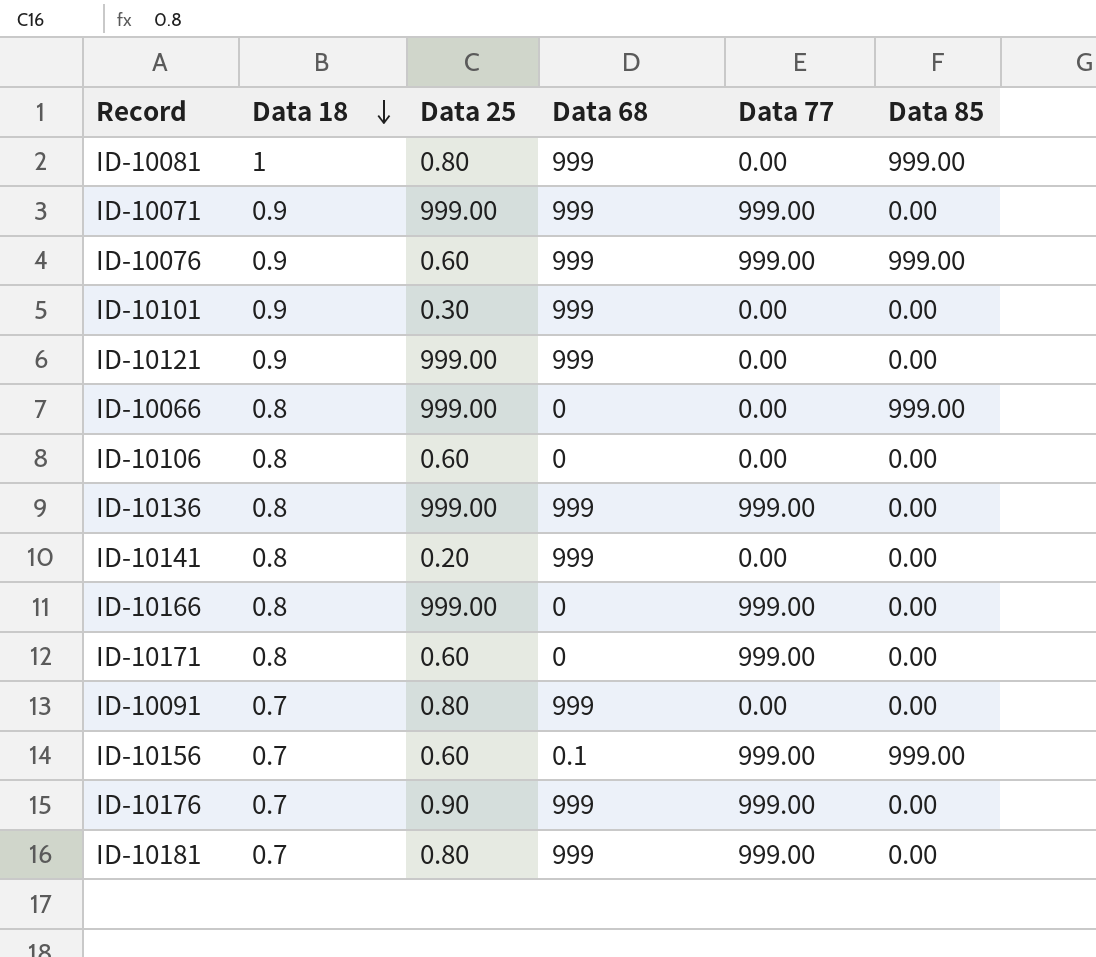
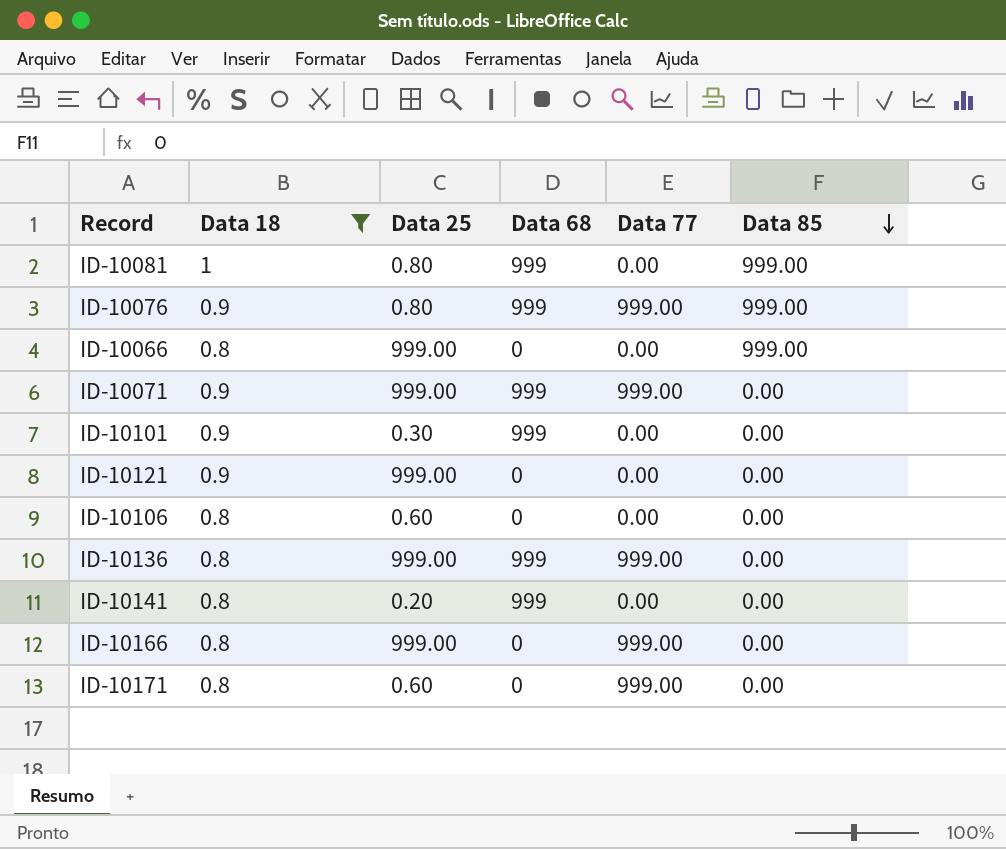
filter: none -> Data 18 != 0.7
row order: Data 18 descending -> Data 85 descending
ID-10076 | Data 25: 0.60 -> 0.80
ID-10121 | Data 68: 999 -> 0

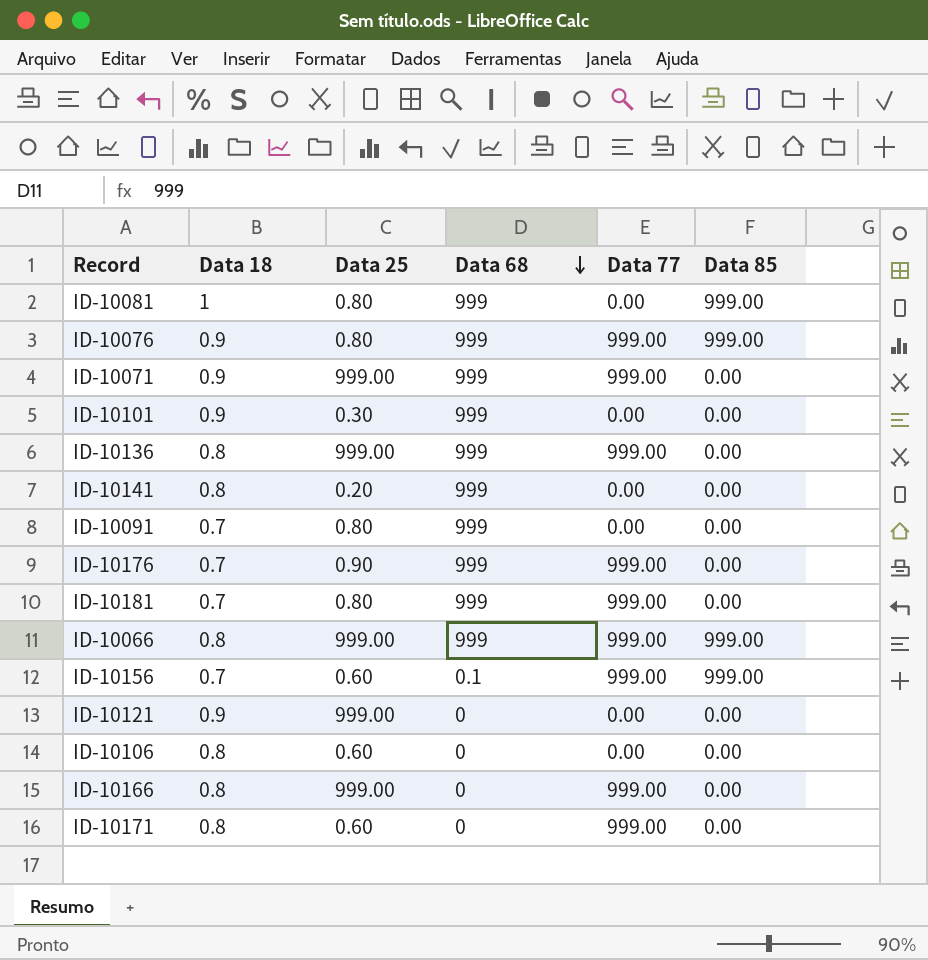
filter: Data 18 != 0.7 -> none
row order: Data 85 descending -> Data 68 descending
ID-10066 | Data 68: 0 -> 999
ID-10066 | Data 77: 0.00 -> 999.00

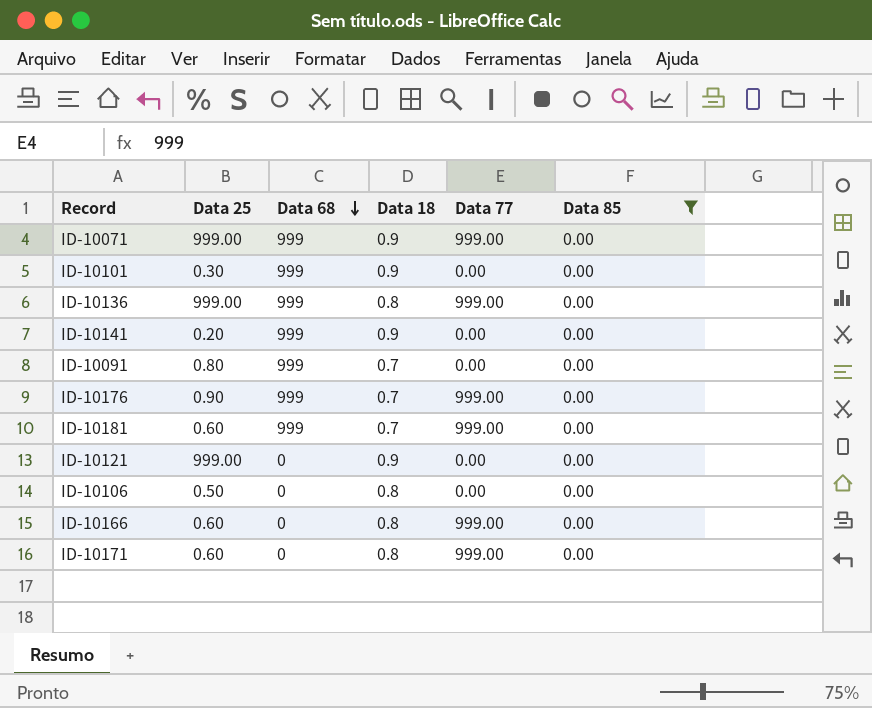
filter: none -> Data 85 = 0.00
column Data 18 | position: 2 -> 4
ID-10141 | Data 18: 0.8 -> 0.9
ID-10181 | Data 25: 0.80 -> 0.60
ID-10106 | Data 25: 0.60 -> 0.50
ID-10166 | Data 25: 999.00 -> 0.60

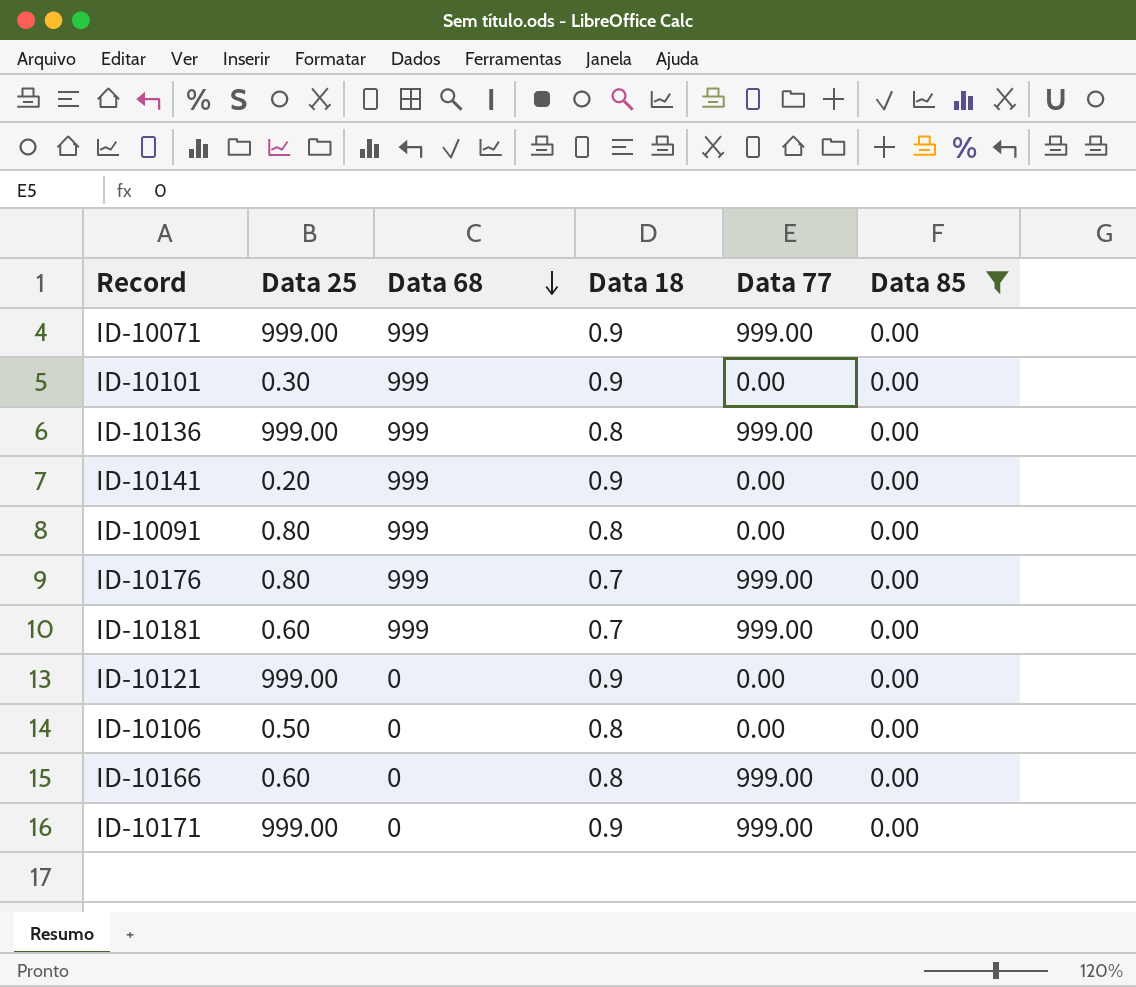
ID-10091 | Data 18: 0.7 -> 0.8
ID-10176 | Data 25: 0.90 -> 0.80
ID-10171 | Data 25: 0.60 -> 999.00
ID-10171 | Data 18: 0.8 -> 0.9

